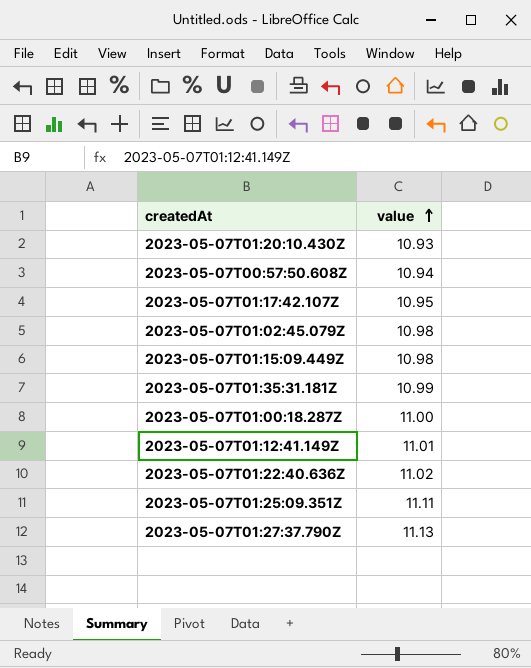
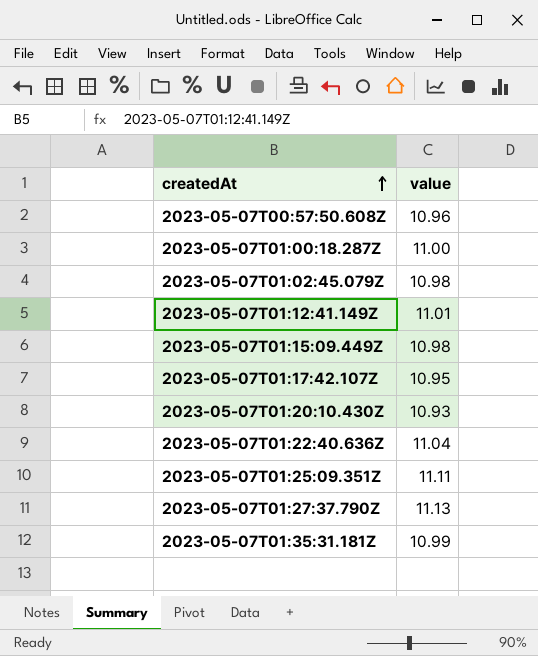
row order: value ascending -> createdAt ascending
2023-05-07T00:57:50.608Z | value: 10.94 -> 10.96
2023-05-07T01:22:40.636Z | value: 11.02 -> 11.04

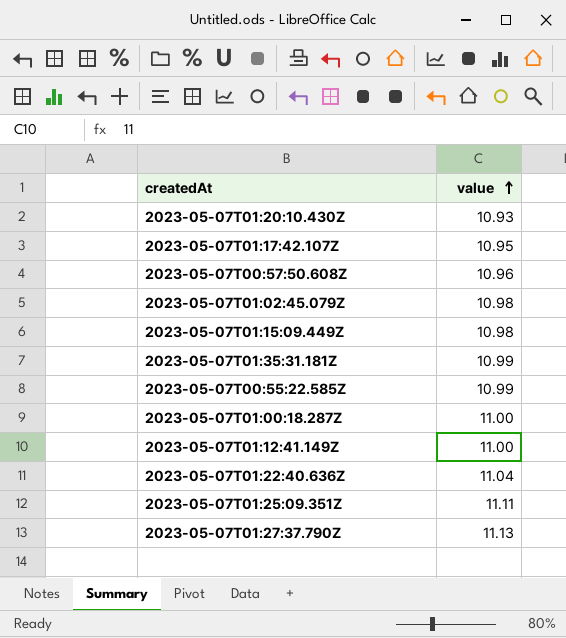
row order: createdAt ascending -> value ascending
row 2023-05-07T00:55:22.585Z: none -> 10.99
2023-05-07T01:12:41.149Z | value: 11.01 -> 11.00

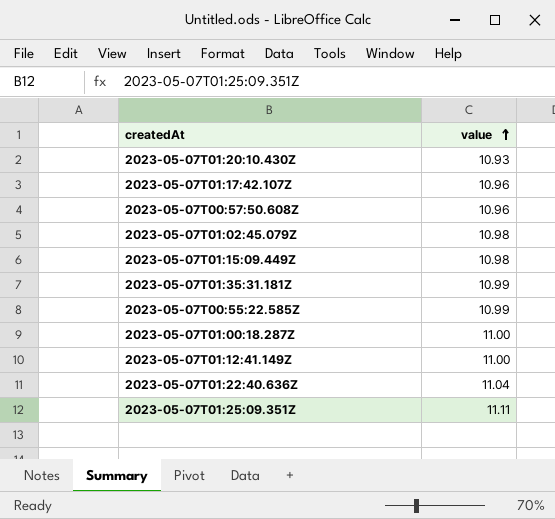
row 2023-05-07T01:27:37.790Z: 11.13 -> none
2023-05-07T01:17:42.107Z | value: 10.95 -> 10.96

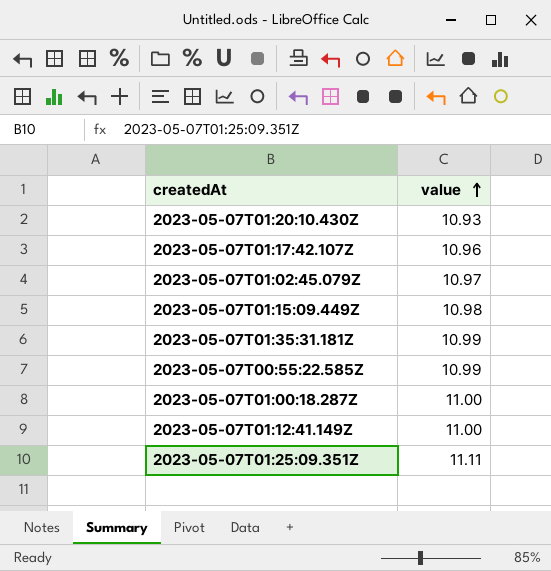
row 2023-05-07T00:57:50.608Z: 10.96 -> none
row 2023-05-07T01:22:40.636Z: 11.04 -> none
2023-05-07T01:02:45.079Z | value: 10.98 -> 10.97

